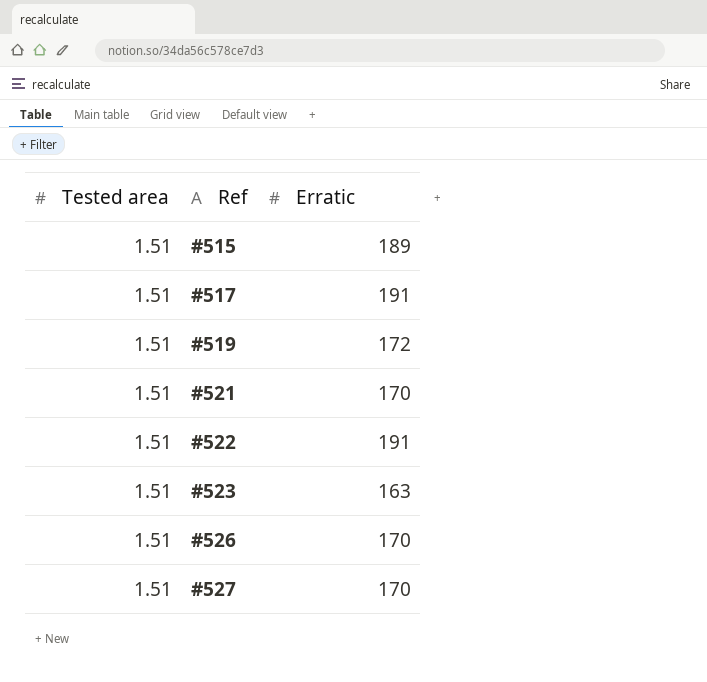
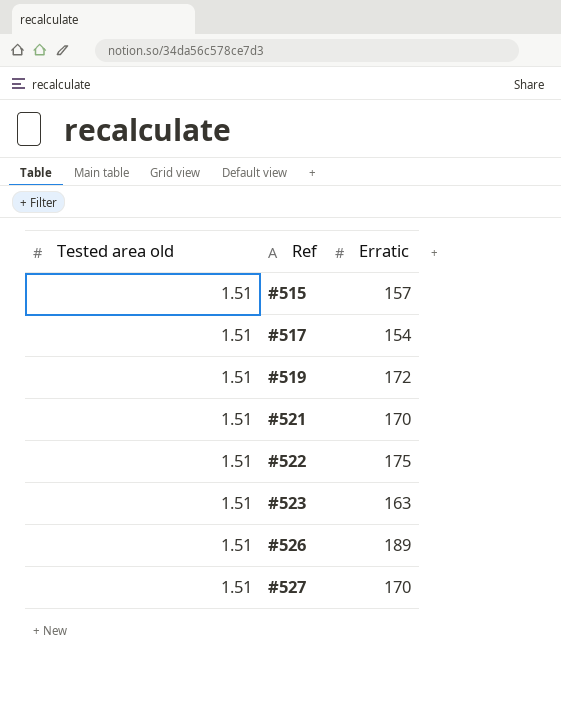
column name: Tested area -> Tested area old
#515 | Erratic: 189 -> 157
#517 | Erratic: 191 -> 154
#522 | Erratic: 191 -> 175
#526 | Erratic: 170 -> 189

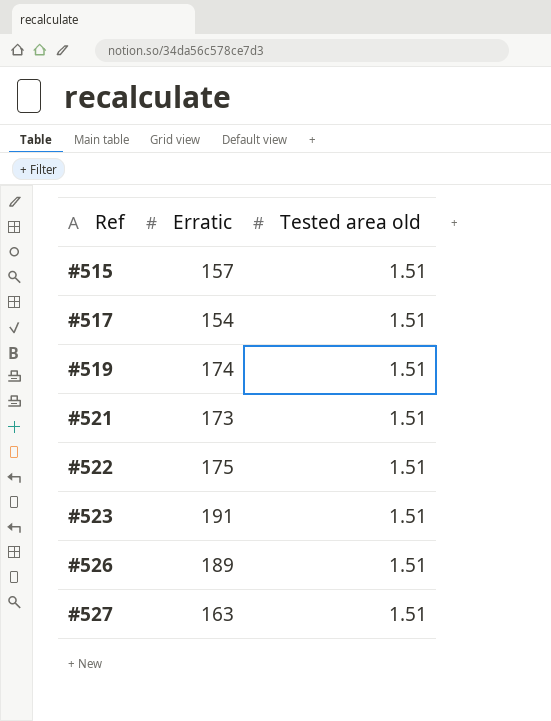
column Tested area old | position: 1 -> 3
#519 | Erratic: 172 -> 174
#521 | Erratic: 170 -> 173
#523 | Erratic: 163 -> 191
#527 | Erratic: 170 -> 163

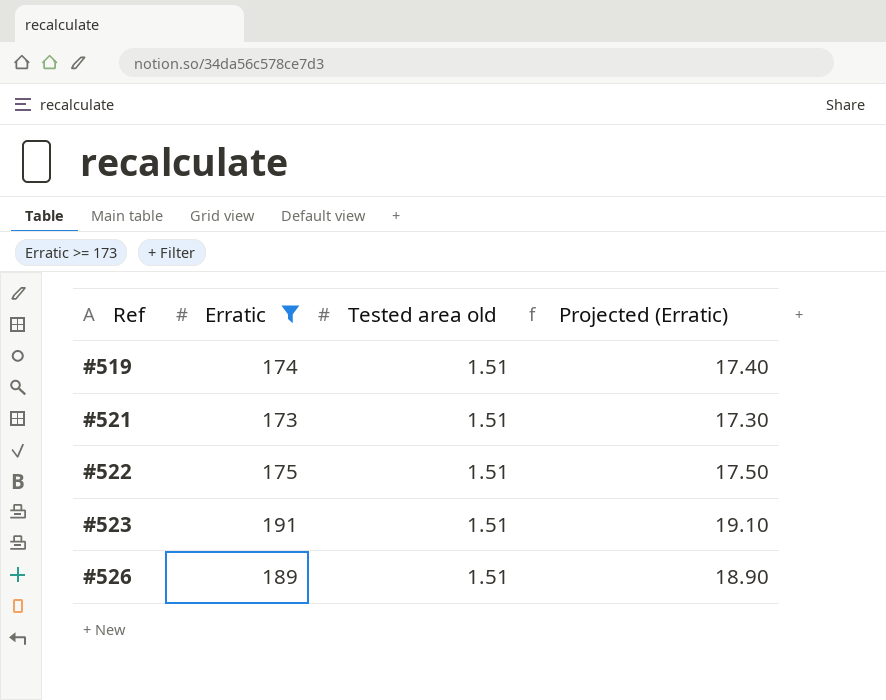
filter: none -> Erratic >= 173
column Projected (Erratic) | formula: none -> [Erratic] * 0.1

